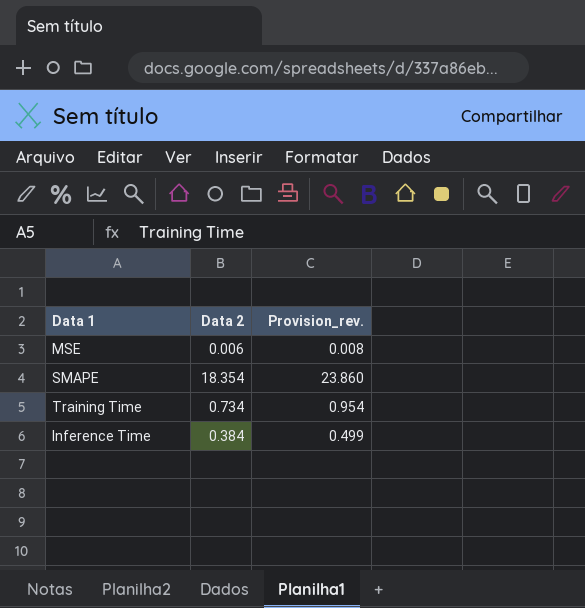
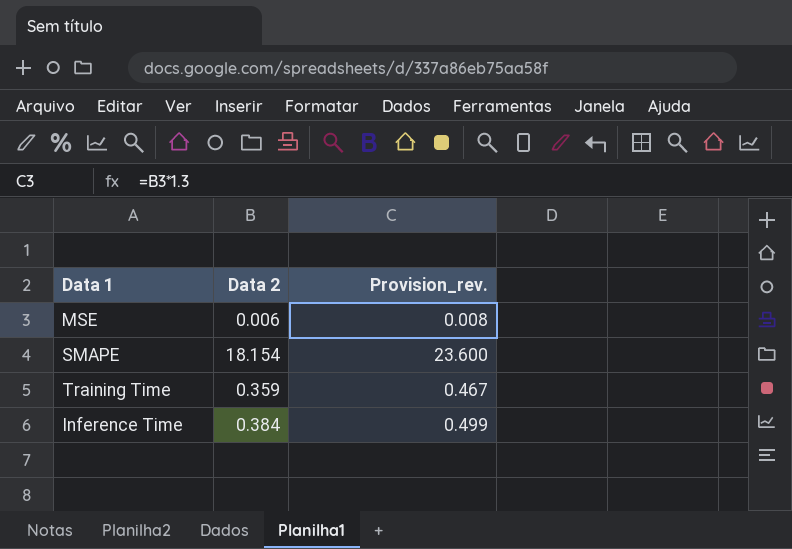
SMAPE | Data 2: 18.354 -> 18.154
SMAPE | Provision_rev.: 23.860 -> 23.600
Training Time | Data 2: 0.734 -> 0.359
Training Time | Provision_rev.: 0.954 -> 0.467

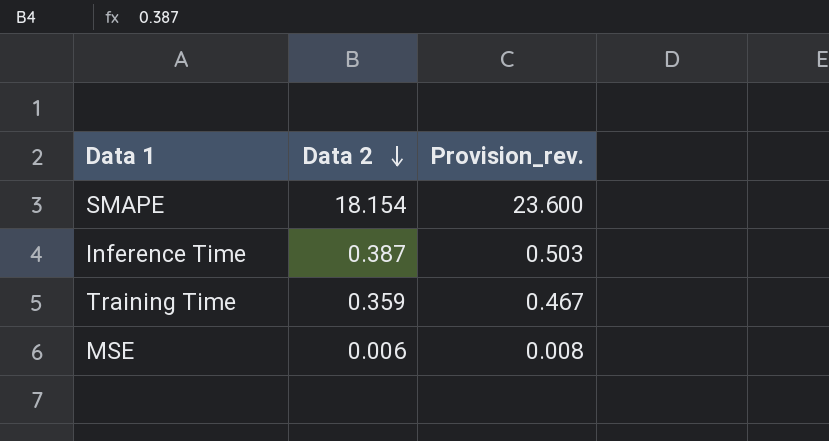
row order: none -> Data 2 descending
Inference Time | Data 2: 0.384 -> 0.387
Inference Time | Provision_rev.: 0.499 -> 0.503

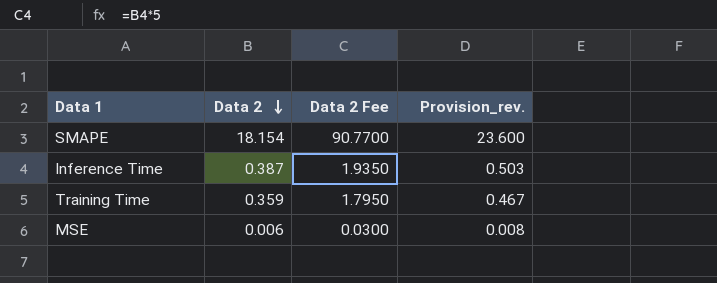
column Data 2 Fee | formula: none -> [Data 2] * 5

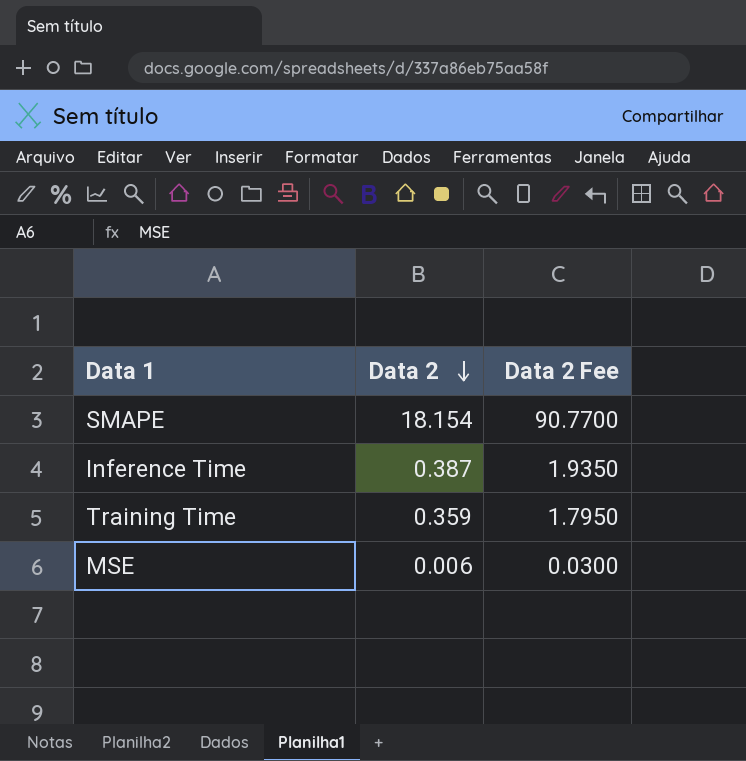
column Provision_rev. | formula: [Data 2] * 1.3 -> none

